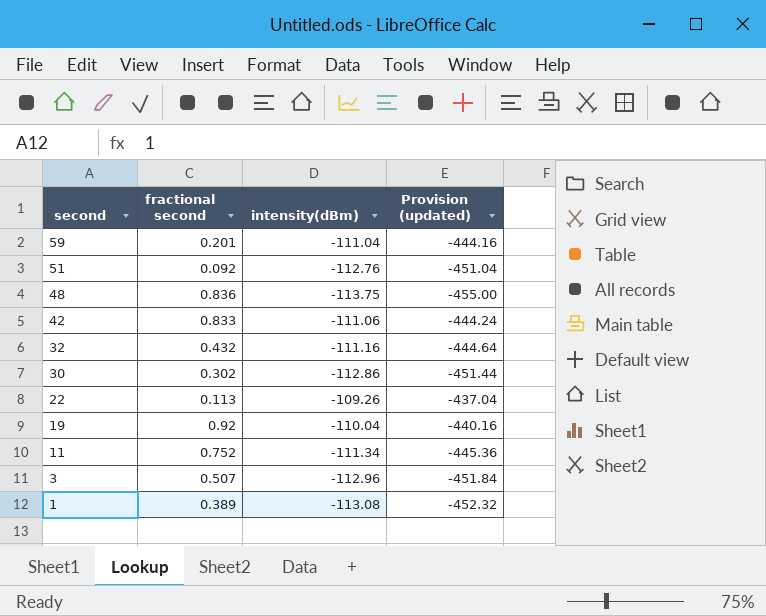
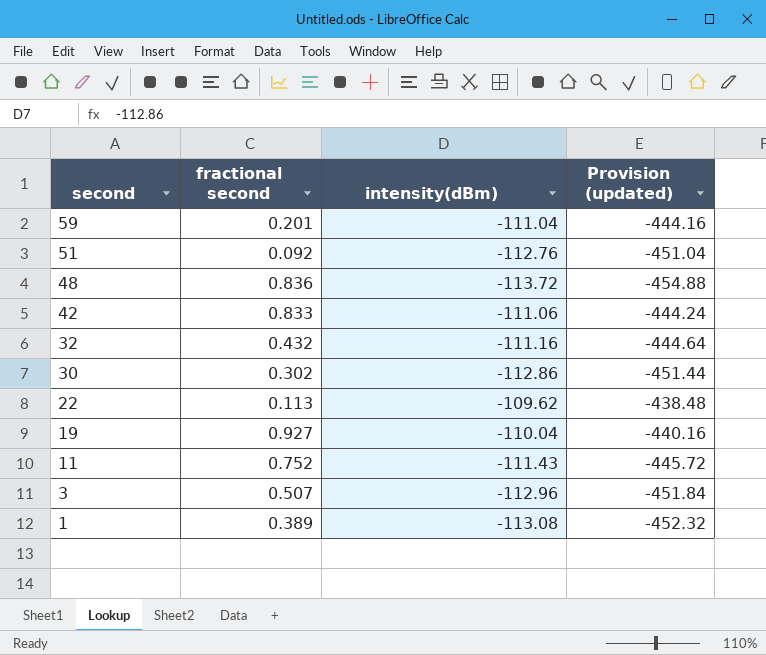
48 | intensity(dBm): -113.75 -> -113.72
48 | Provision (updated): -455.00 -> -454.88
22 | intensity(dBm): -109.26 -> -109.62
22 | Provision (updated): -437.04 -> -438.48
19 | fractional second: 0.92 -> 0.927
11 | intensity(dBm): -111.34 -> -111.43
11 | Provision (updated): -445.36 -> -445.72

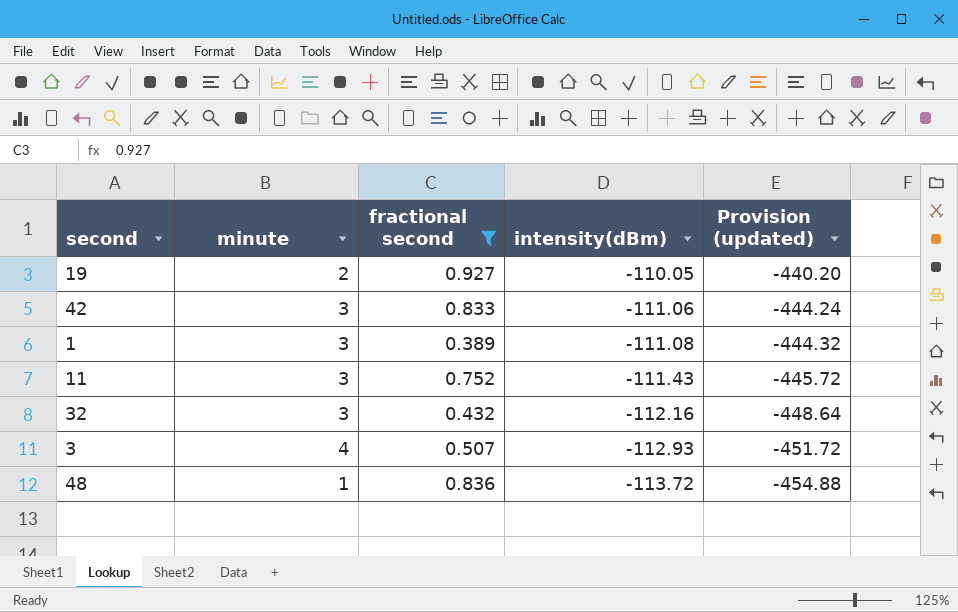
filter: none -> fractional second >= 0.389
row order: second descending -> intensity(dBm) descending
column minute | position: none -> 2
19 | intensity(dBm): -110.04 -> -110.05
19 | Provision (updated): -440.16 -> -440.20
1 | intensity(dBm): -113.08 -> -111.08
1 | Provision (updated): -452.32 -> -444.32
32 | intensity(dBm): -111.16 -> -112.16
32 | Provision (updated): -444.64 -> -448.64
3 | intensity(dBm): -112.96 -> -112.93
3 | Provision (updated): -451.84 -> -451.72

